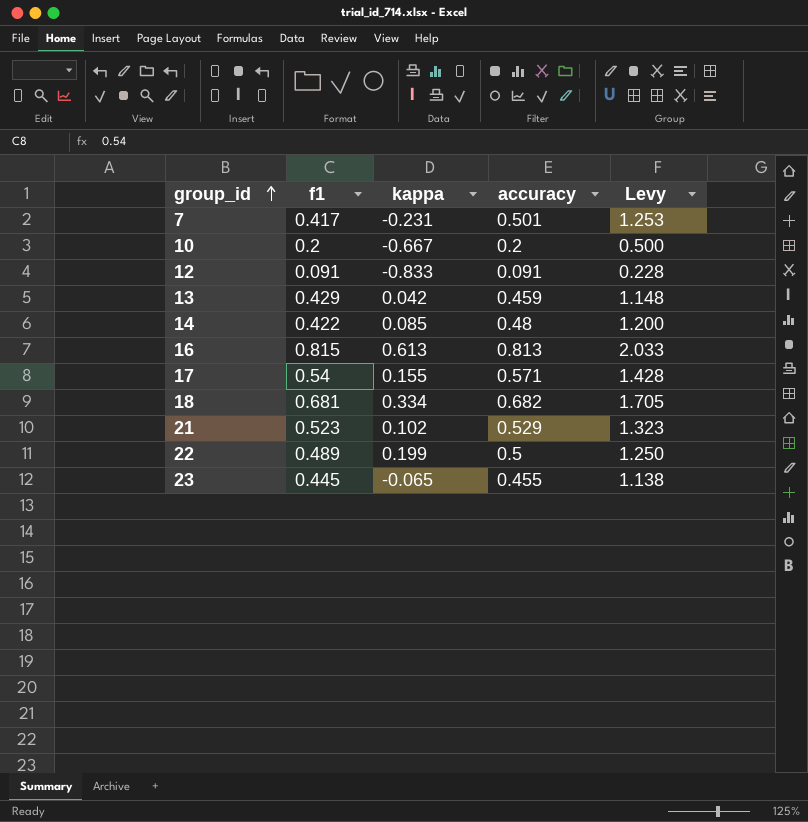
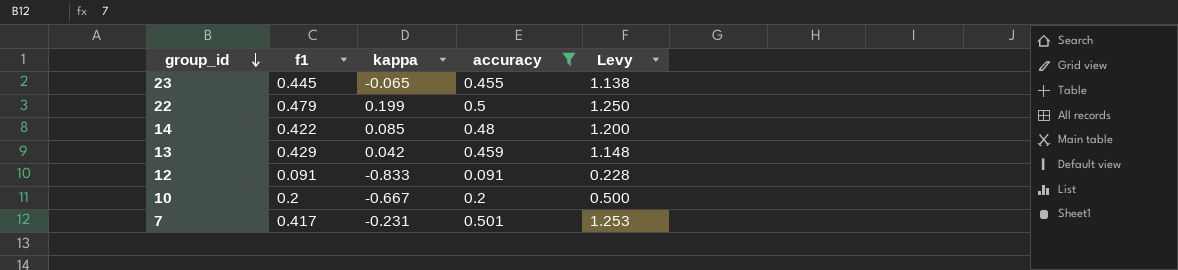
filter: none -> accuracy <= 0.501
row order: group_id ascending -> group_id descending
22 | f1: 0.489 -> 0.479

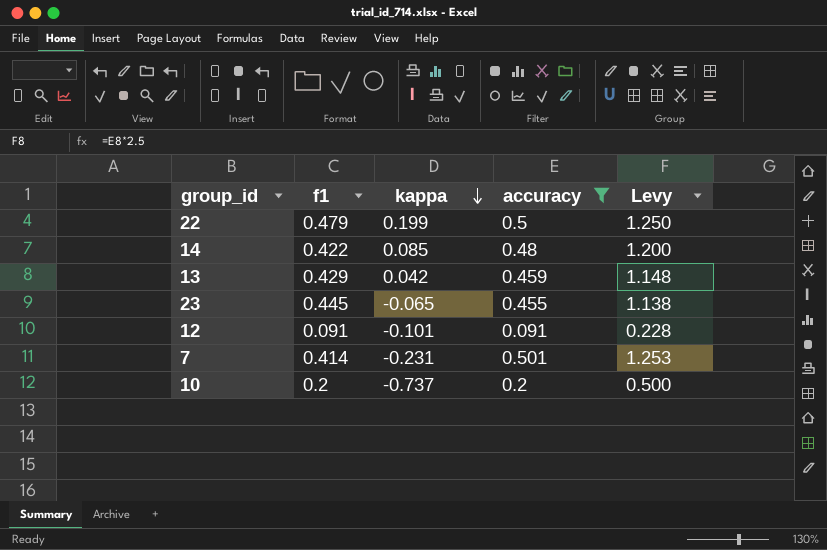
row order: group_id descending -> kappa descending
12 | kappa: -0.833 -> -0.101
7 | f1: 0.417 -> 0.414
10 | kappa: -0.667 -> -0.737

